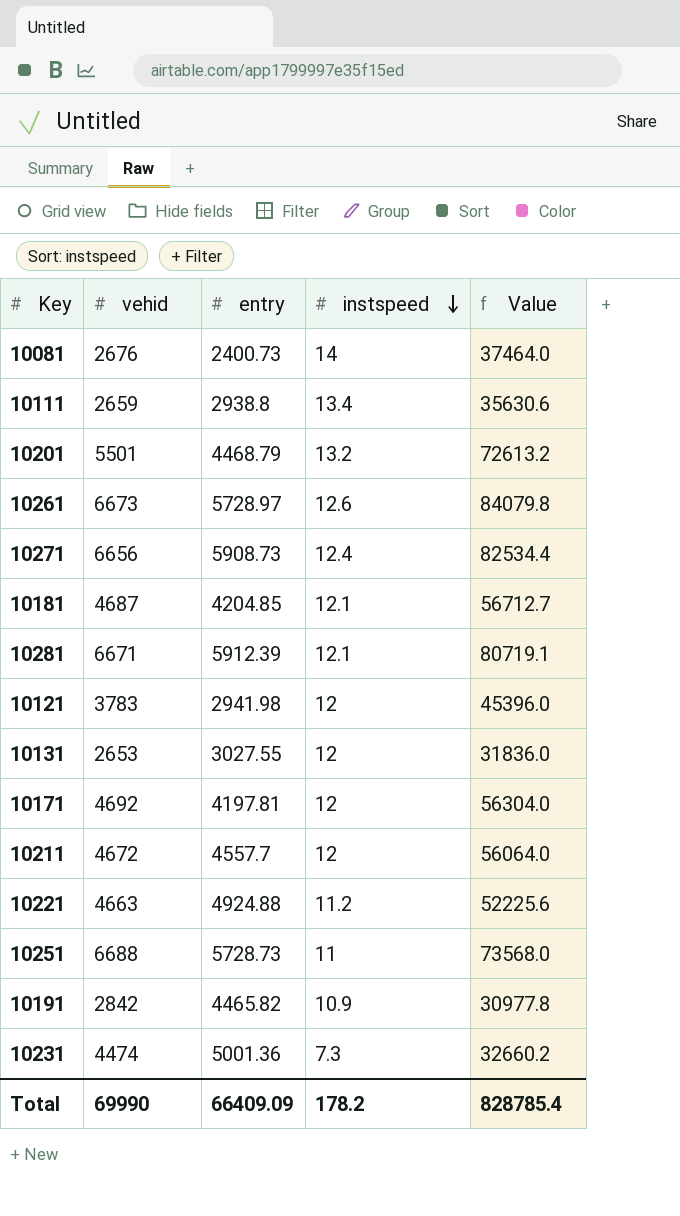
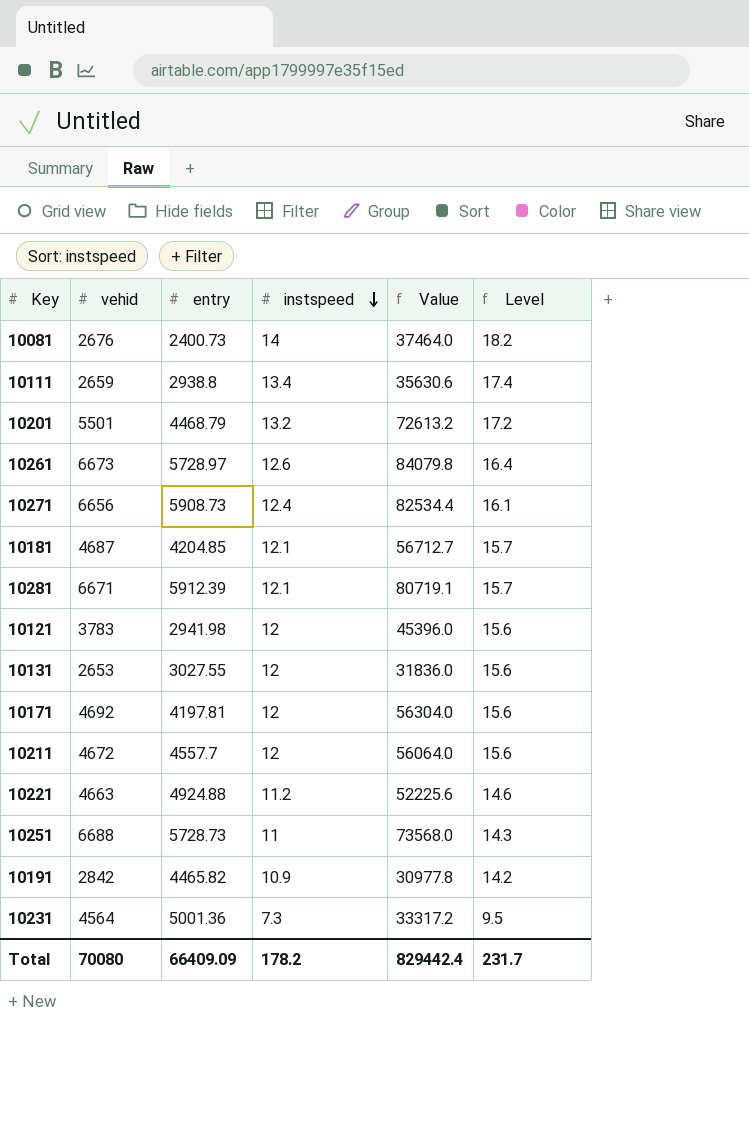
column Level | formula: none -> [instspeed] * 1.3
10231 | vehid: 4474 -> 4564
10231 | Value: 32660.2 -> 33317.2
Total | vehid: 69990 -> 70080
Total | Value: 828785.4 -> 829442.4

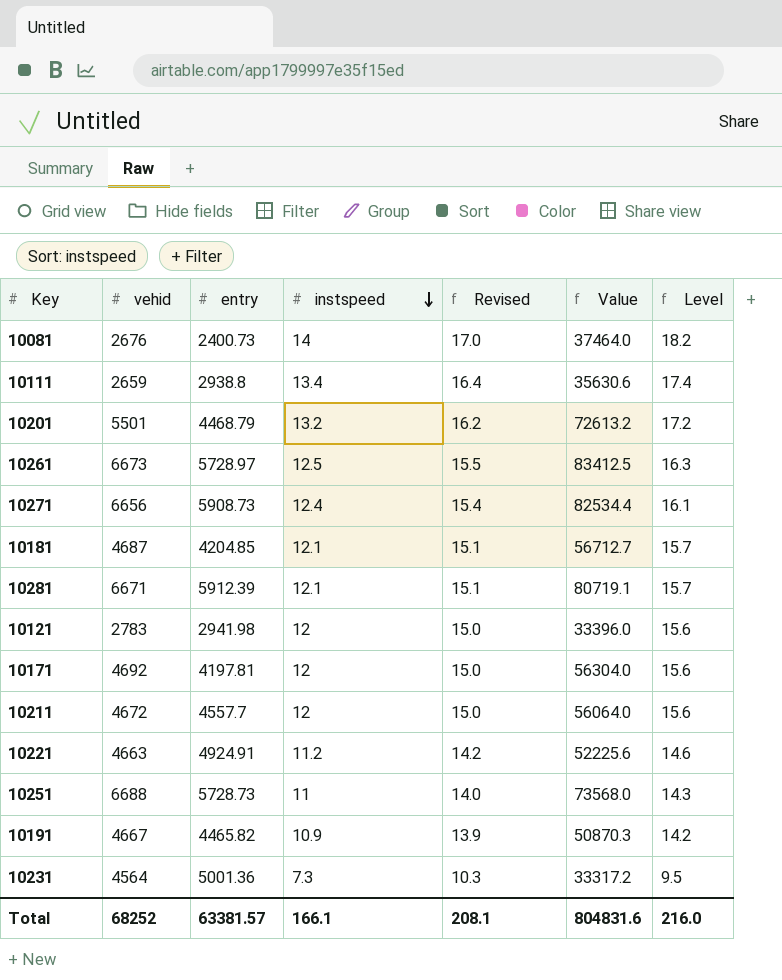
column Revised | formula: none -> [instspeed] + 3
row 10131: 2653 | 3027.55 | 12 | 31836.0 | 15.6 -> none
10261 | instspeed: 12.6 -> 12.5
10261 | Value: 84079.8 -> 83412.5
10261 | Level: 16.4 -> 16.3
10121 | vehid: 3783 -> 2783
10121 | Value: 45396.0 -> 33396.0
10221 | entry: 4924.88 -> 4924.91
10191 | vehid: 2842 -> 4667
10191 | Value: 30977.8 -> 50870.3
Total | vehid: 70080 -> 68252
Total | entry: 66409.09 -> 63381.57
Total | instspeed: 178.2 -> 166.1
Total | Value: 829442.4 -> 804831.6
Total | Level: 231.7 -> 216.0

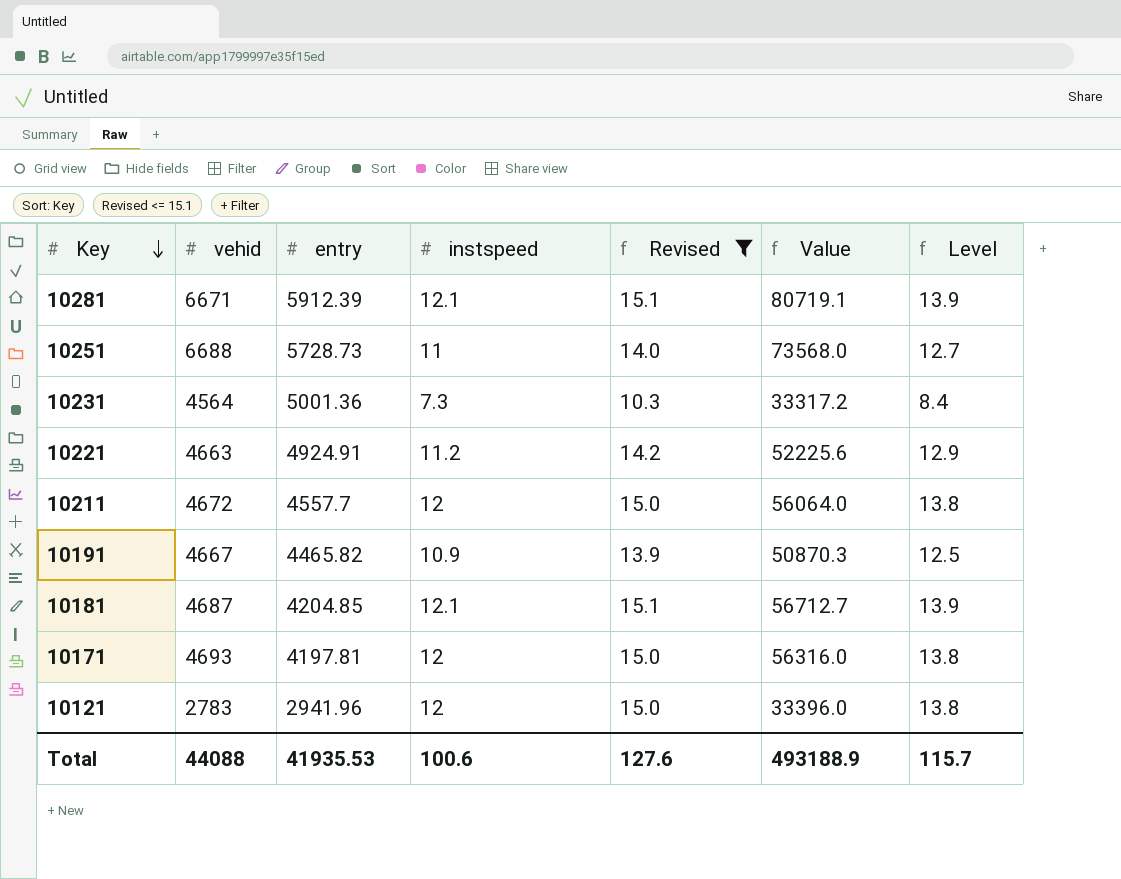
filter: none -> Revised <= 15.1
row order: instspeed descending -> Key descending
column Level | formula: [instspeed] * 1.3 -> [instspeed] * 1.15
10171 | vehid: 4692 -> 4693
10171 | Value: 56304.0 -> 56316.0
10121 | entry: 2941.98 -> 2941.96
Total | vehid: 68252 -> 44088
Total | entry: 63381.57 -> 41935.53
Total | instspeed: 166.1 -> 100.6
Total | Revised: 208.1 -> 127.6
Total | Value: 804831.6 -> 493188.9
Total | Level: 216.0 -> 115.7

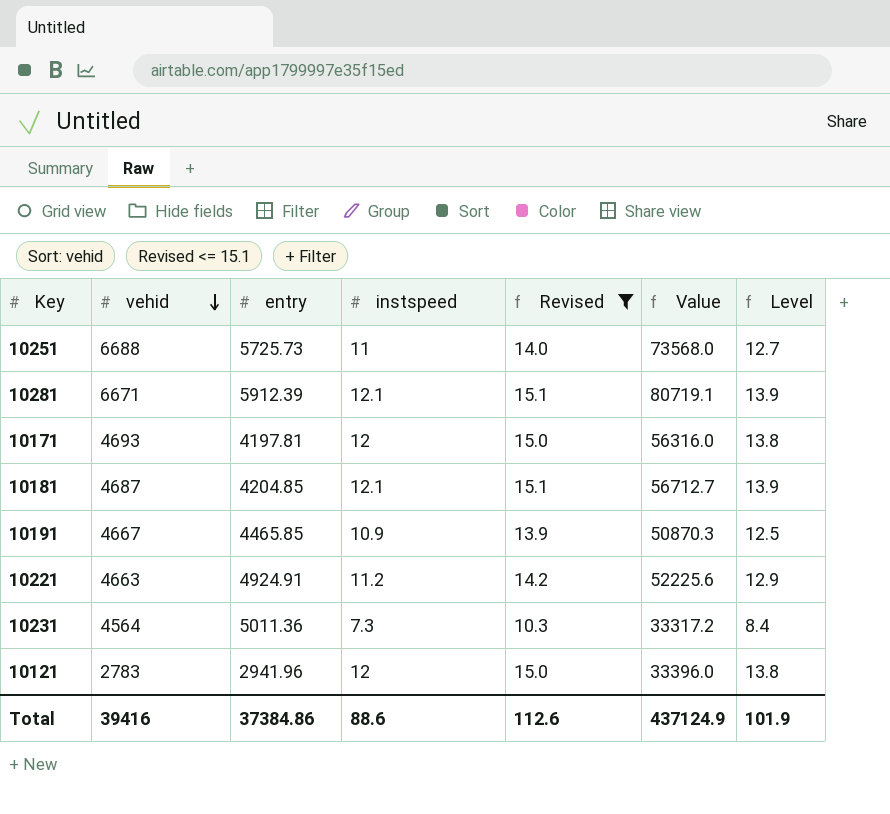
row order: Key descending -> vehid descending
row 10211: 4672 | 4557.7 | 12 | 15.0 | 56064.0 | 13.8 -> none
10251 | entry: 5728.73 -> 5725.73
10191 | entry: 4465.82 -> 4465.85
10231 | entry: 5001.36 -> 5011.36
Total | vehid: 44088 -> 39416
Total | entry: 41935.53 -> 37384.86
Total | instspeed: 100.6 -> 88.6
Total | Revised: 127.6 -> 112.6
Total | Value: 493188.9 -> 437124.9
Total | Level: 115.7 -> 101.9

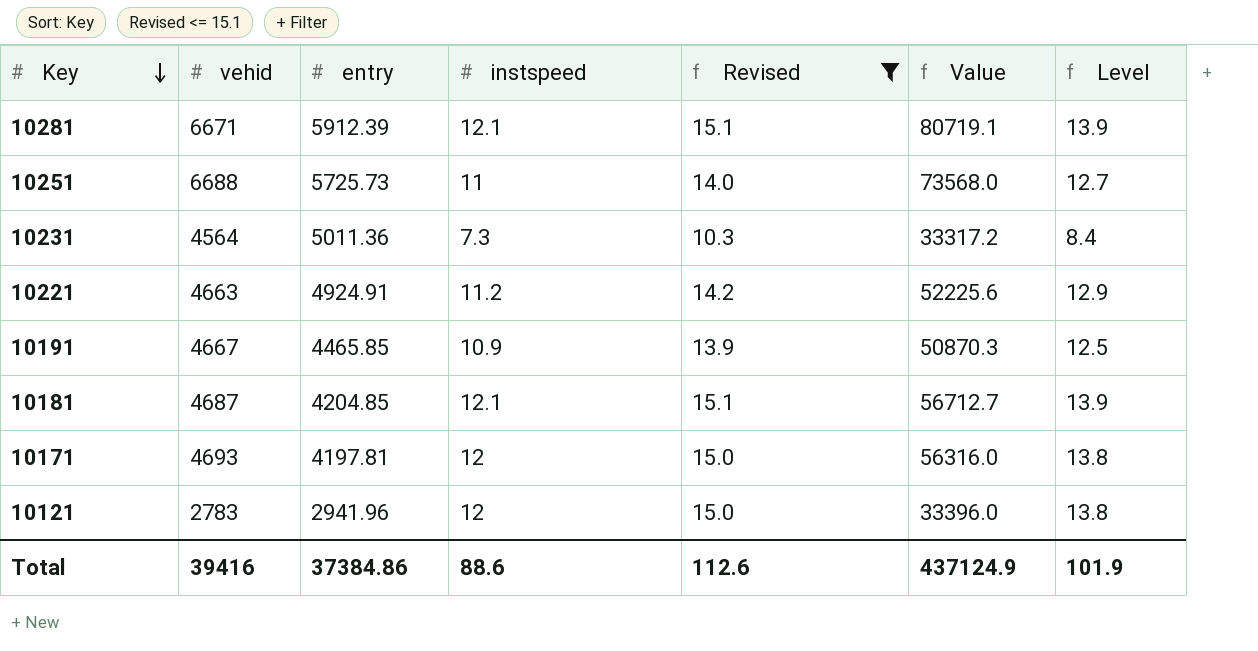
row order: vehid descending -> Key descending

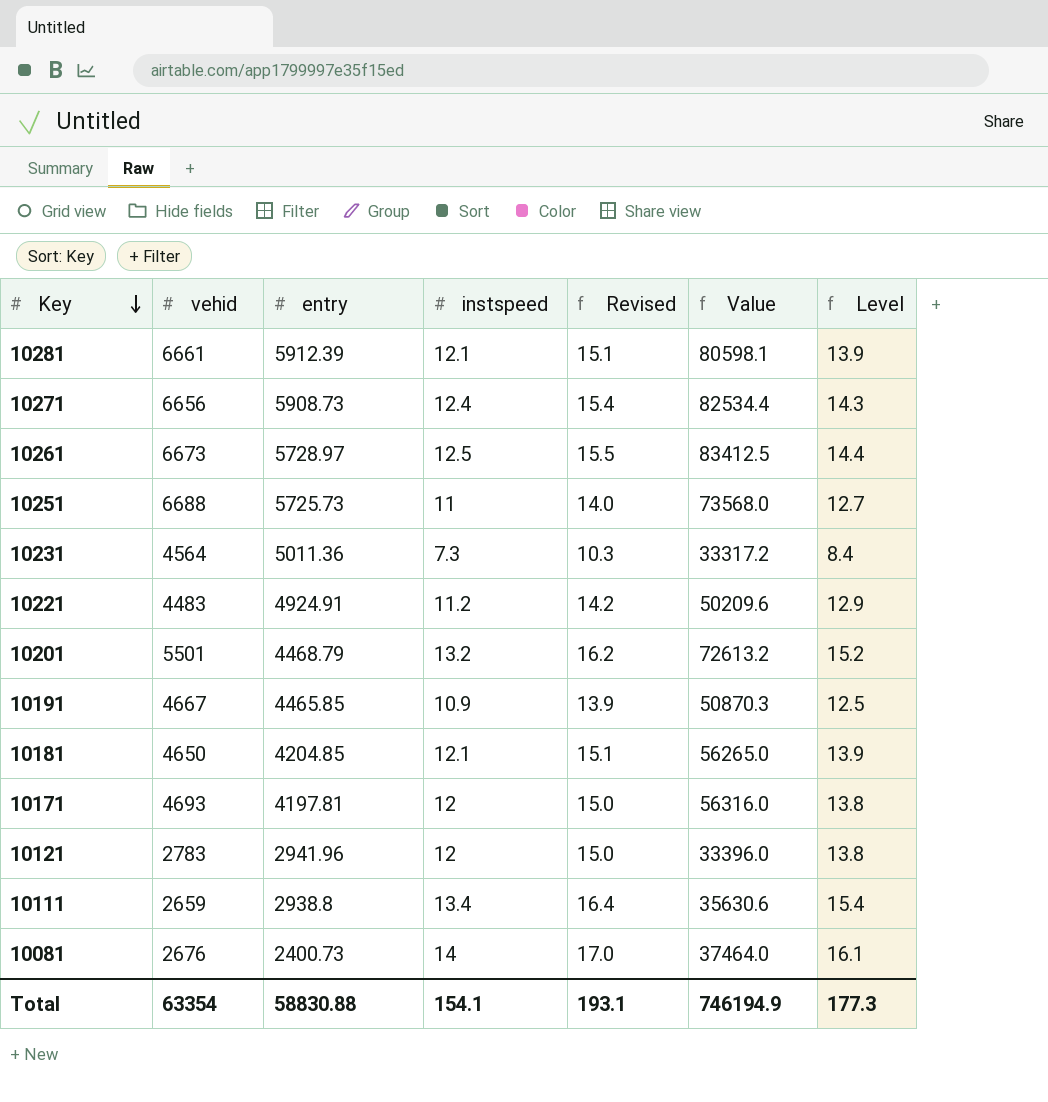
filter: Revised <= 15.1 -> none
10281 | vehid: 6671 -> 6661
10281 | Value: 80719.1 -> 80598.1
10221 | vehid: 4663 -> 4483
10221 | Value: 52225.6 -> 50209.6
10181 | vehid: 4687 -> 4650
10181 | Value: 56712.7 -> 56265.0
Total | vehid: 39416 -> 63354
Total | entry: 37384.86 -> 58830.88
Total | instspeed: 88.6 -> 154.1
Total | Revised: 112.6 -> 193.1
Total | Value: 437124.9 -> 746194.9
Total | Level: 101.9 -> 177.3

